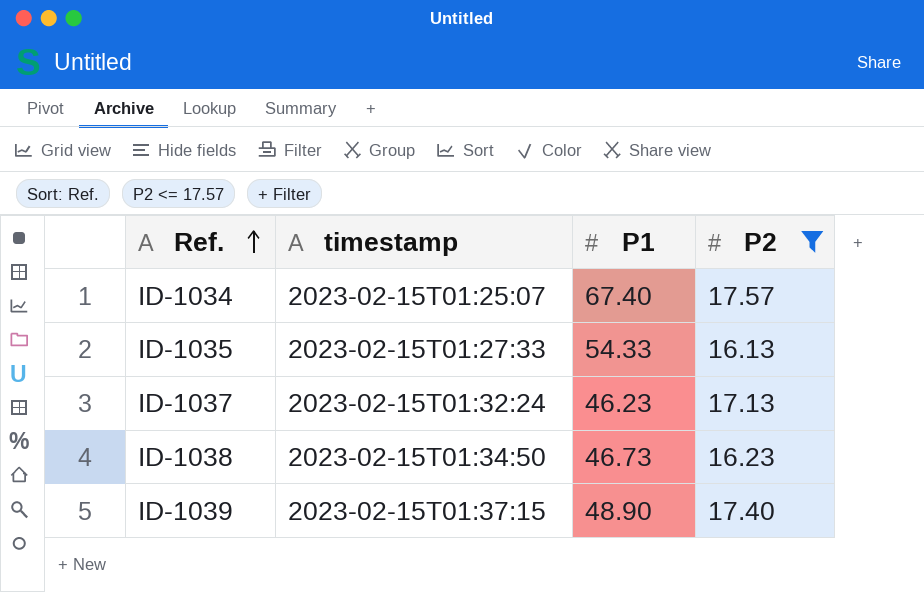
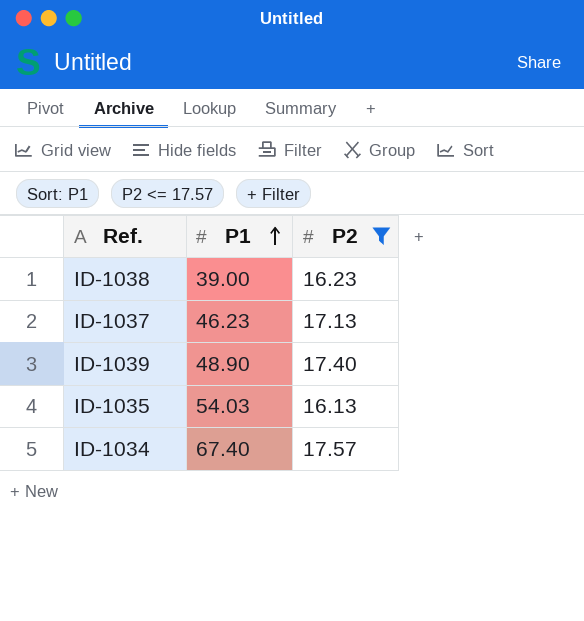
row order: Ref. ascending -> P1 ascending
column timestamp | position: 2 -> none
ID-1038 | P1: 46.73 -> 39.00
ID-1035 | P1: 54.33 -> 54.03

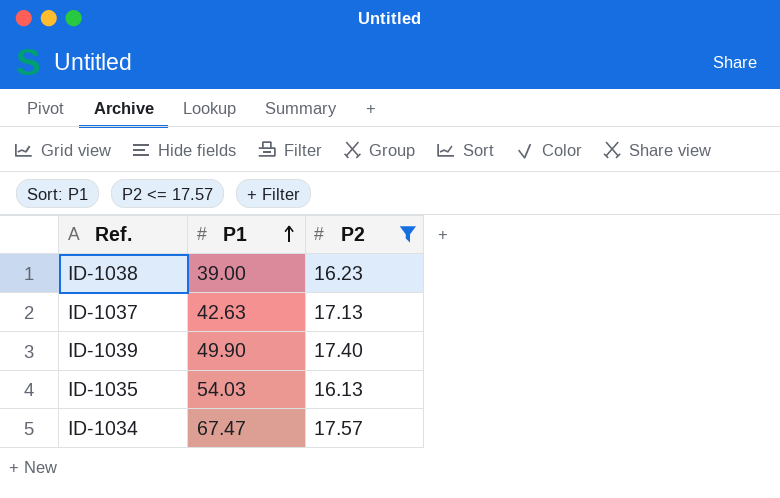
ID-1037 | P1: 46.23 -> 42.63
ID-1039 | P1: 48.90 -> 49.90
ID-1034 | P1: 67.40 -> 67.47

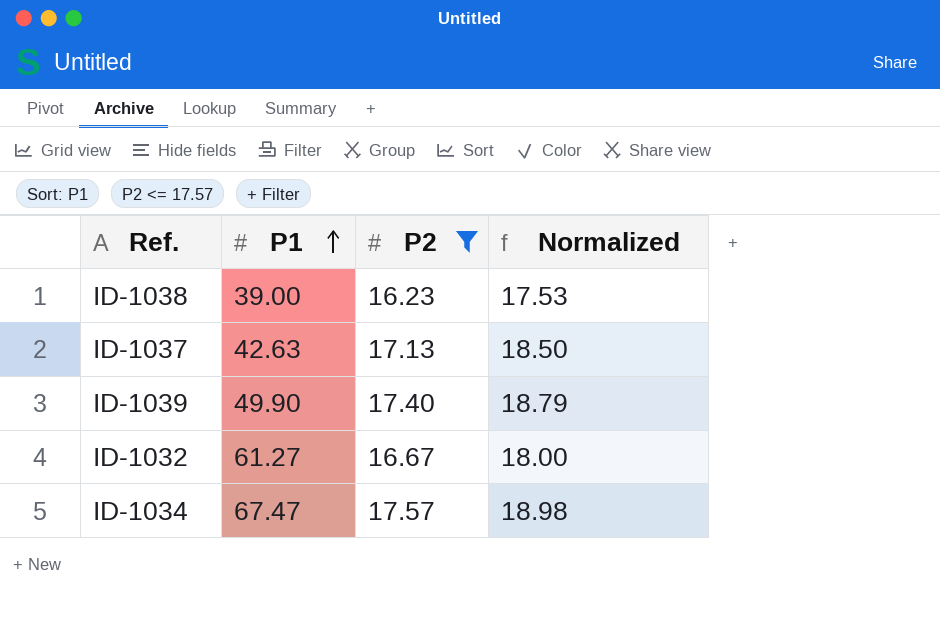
column Normalized | formula: none -> [P2] * 1.08
row ID-1035: 54.03 | 16.13 -> none
row ID-1032: none -> 61.27 | 16.67 | 18.00

